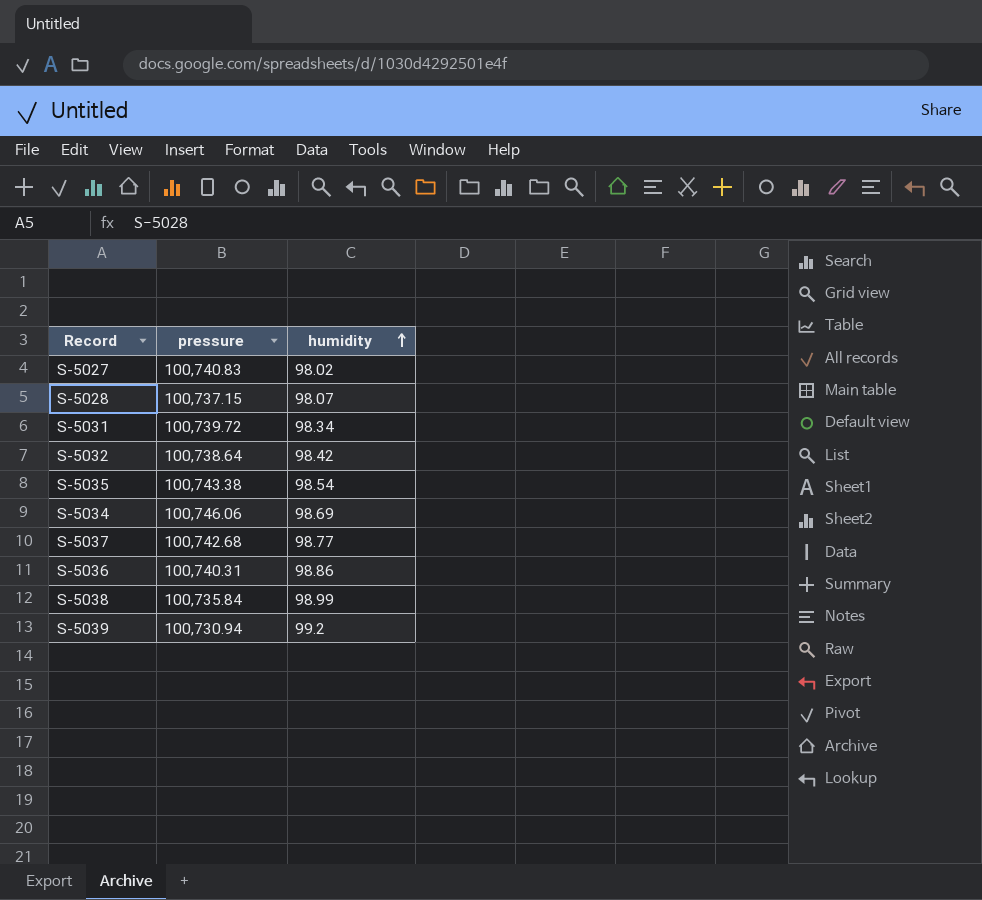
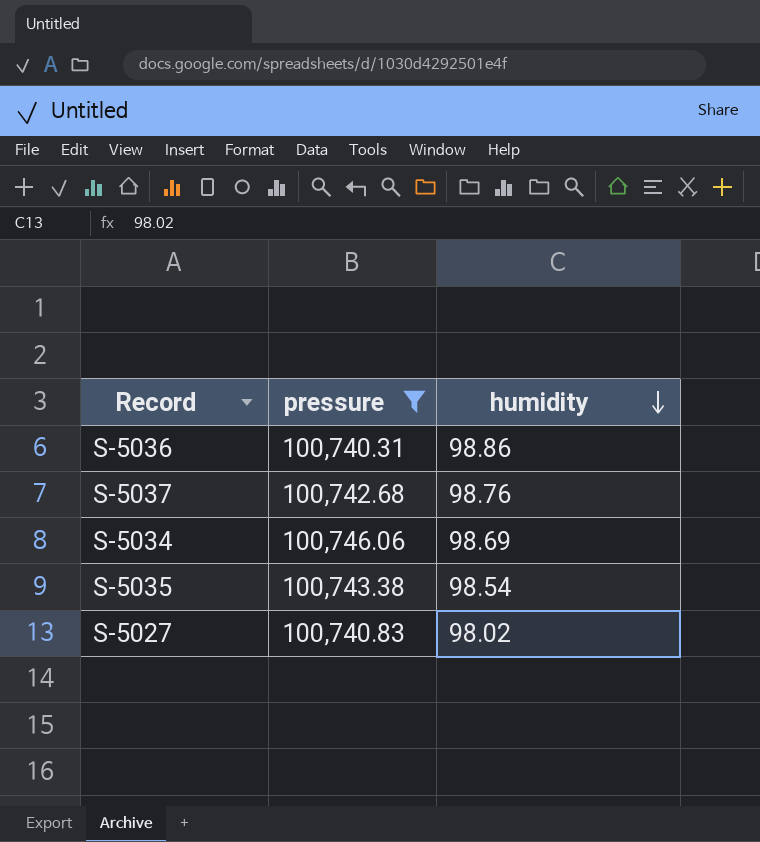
filter: none -> pressure >= 100,740.31
row order: humidity ascending -> humidity descending
S-5037 | humidity: 98.77 -> 98.76

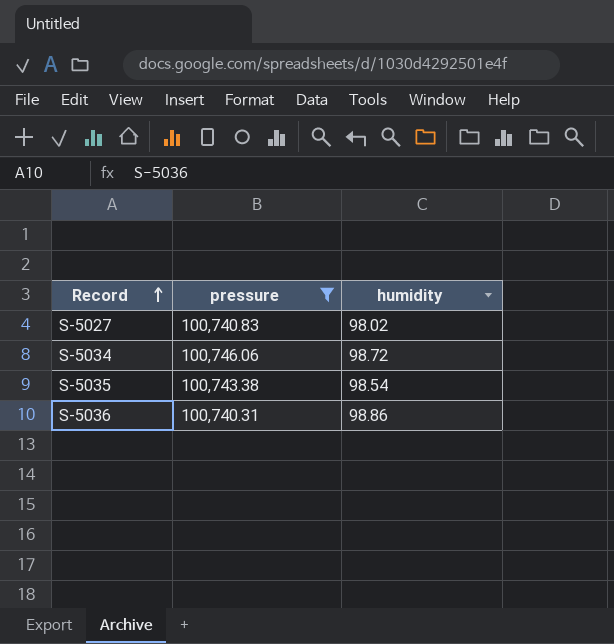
row order: humidity descending -> Record ascending
row S-5037: 100,742.68 | 98.76 -> none
S-5034 | humidity: 98.69 -> 98.72

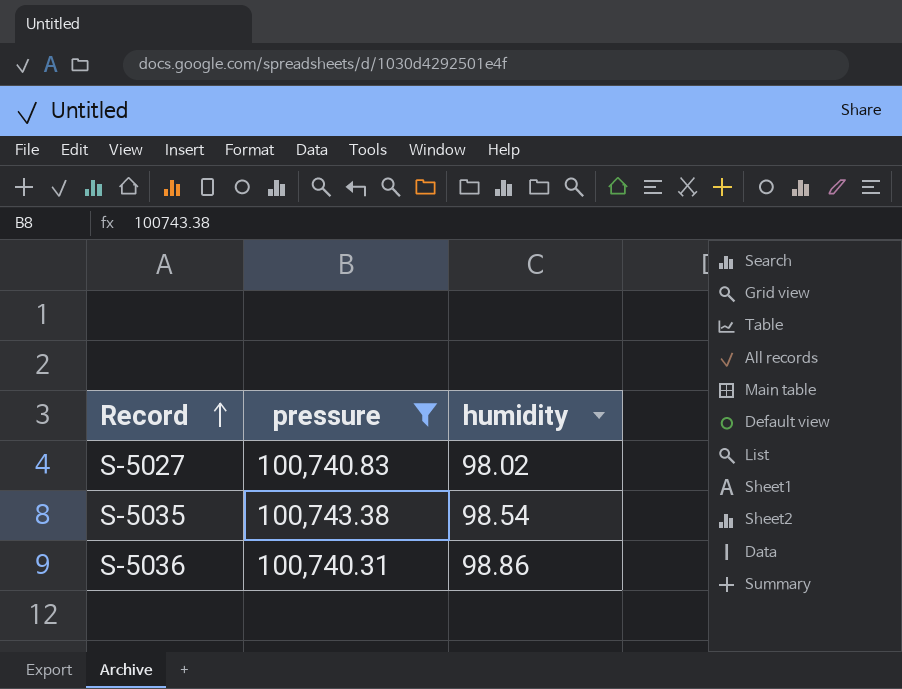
row S-5034: 100,746.06 | 98.72 -> none

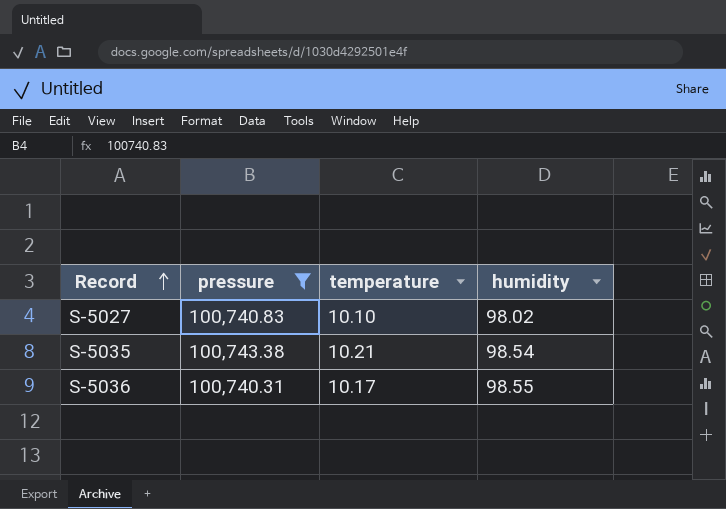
column temperature | position: none -> 3
S-5036 | humidity: 98.86 -> 98.55

